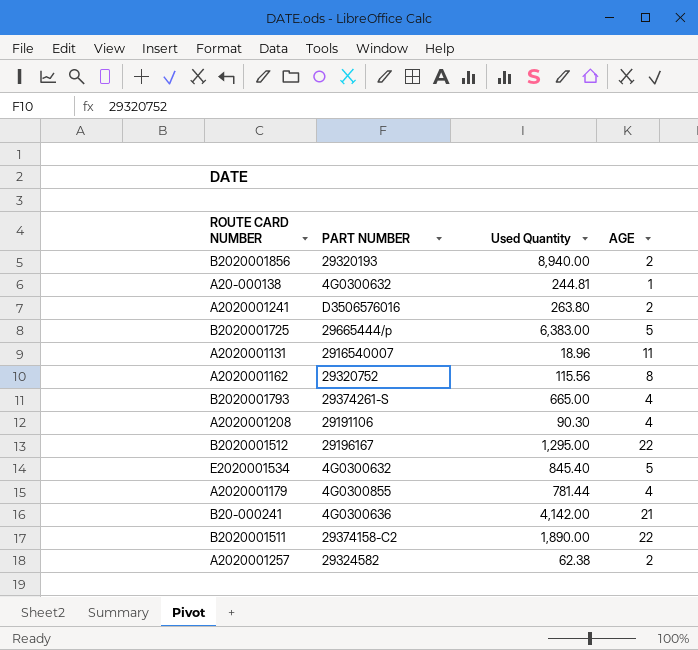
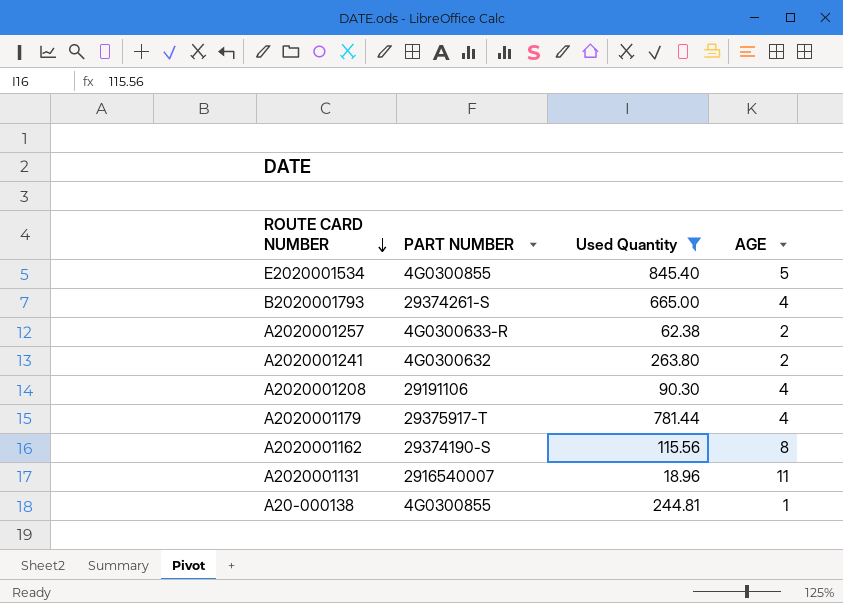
filter: none -> Used Quantity <= 845.40
row order: none -> ROUTE CARD NUMBER descending
E2020001534 | PART NUMBER: 4G0300632 -> 4G0300855
A2020001257 | PART NUMBER: 29324582 -> 4G0300633-R
A2020001241 | PART NUMBER: D3506576016 -> 4G0300632
A2020001179 | PART NUMBER: 4G0300855 -> 29375917-T
A2020001162 | PART NUMBER: 29320752 -> 29374190-S
A20-000138 | PART NUMBER: 4G0300632 -> 4G0300855

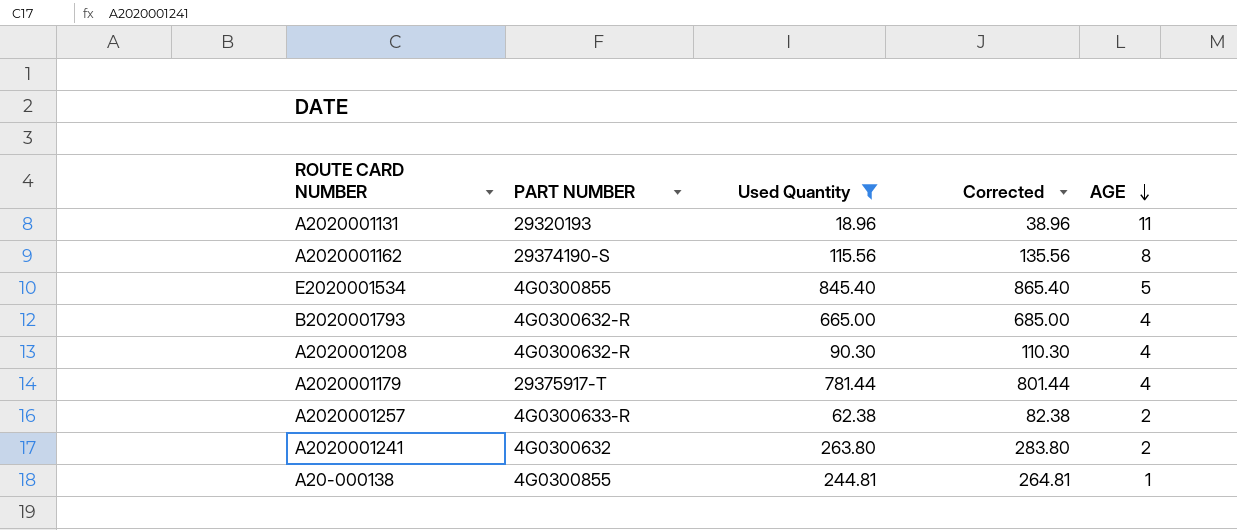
row order: ROUTE CARD NUMBER descending -> AGE descending
column Corrected | formula: none -> [Used Quantity] + 20
A2020001131 | PART NUMBER: 2916540007 -> 29320193
B2020001793 | PART NUMBER: 29374261-S -> 4G0300632-R
A2020001208 | PART NUMBER: 29191106 -> 4G0300632-R

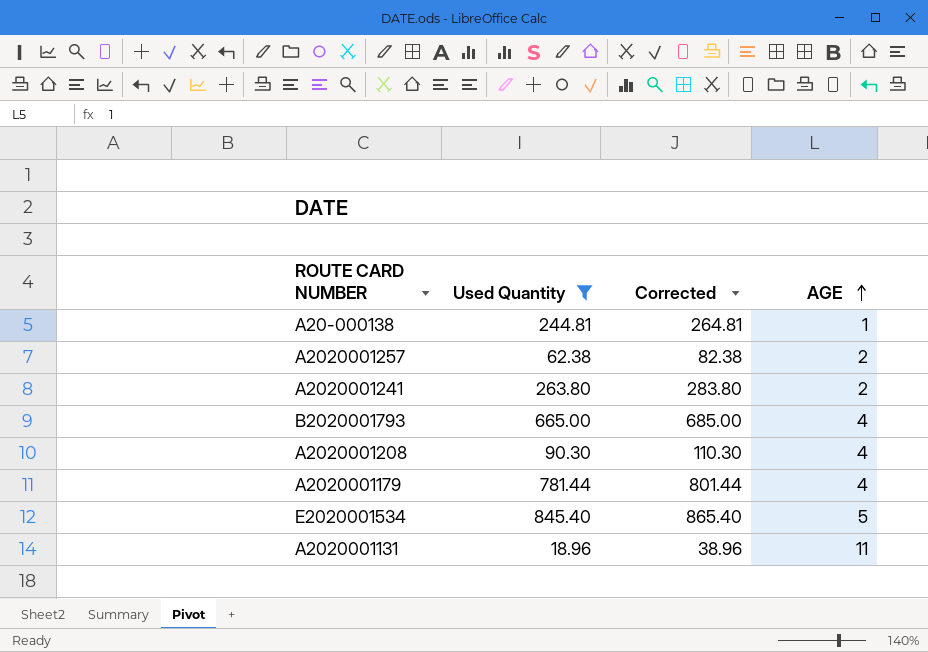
row order: AGE descending -> AGE ascending
column PART NUMBER | position: 2 -> none
row A2020001162: 29374190-S | 115.56 | 135.56 | 8 -> none

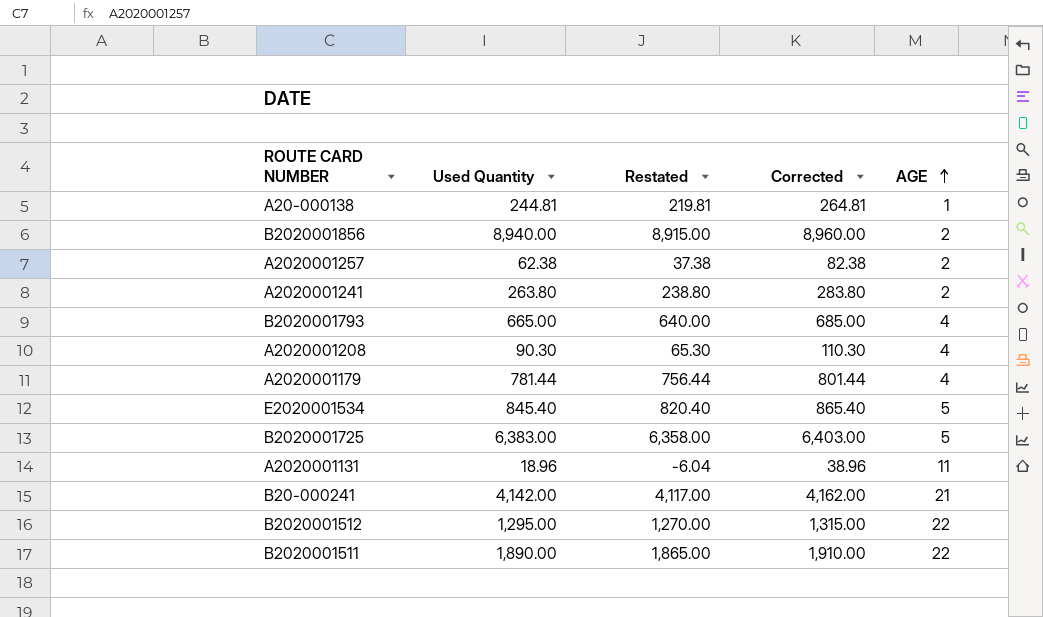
filter: Used Quantity <= 845.40 -> none
column Restated | formula: none -> [Used Quantity] - 25

